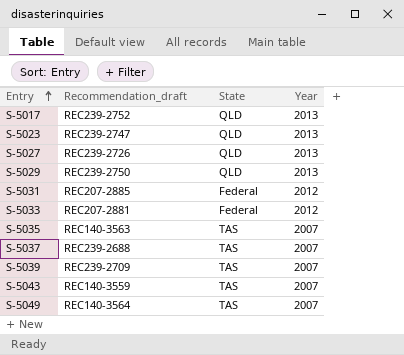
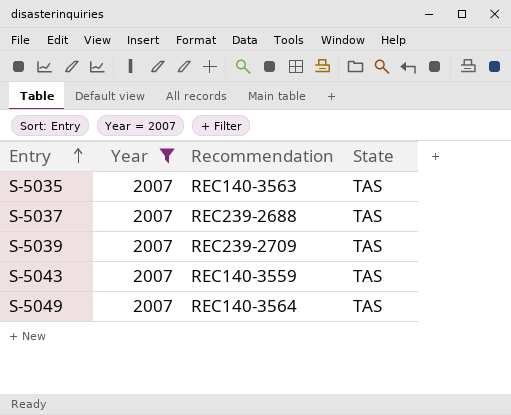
filter: none -> Year = 2007
column Year | position: 4 -> 2
column name: Recommendation_draft -> Recommendation

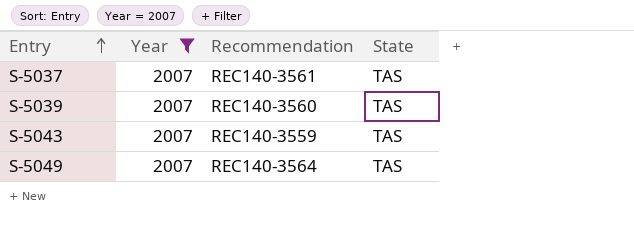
row S-5035: 2007 | REC140-3563 | TAS -> none
S-5037 | Recommendation: REC239-2688 -> REC140-3561
S-5039 | Recommendation: REC239-2709 -> REC140-3560

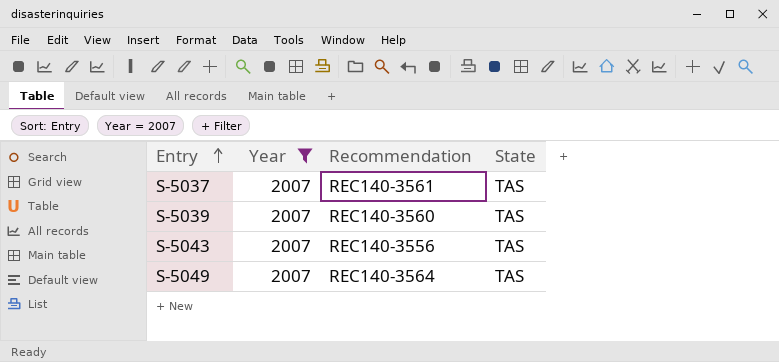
S-5043 | Recommendation: REC140-3559 -> REC140-3556

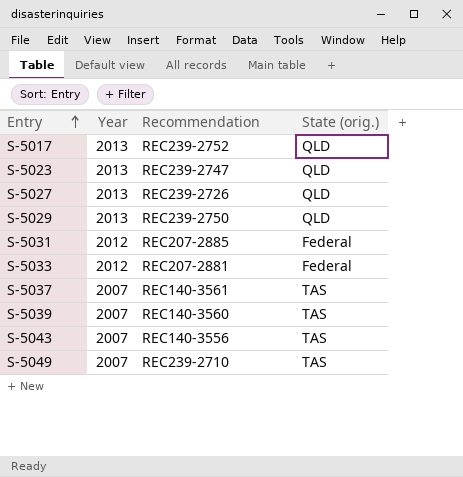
filter: Year = 2007 -> none
column name: State -> State (orig.)
S-5049 | Recommendation: REC140-3564 -> REC239-2710

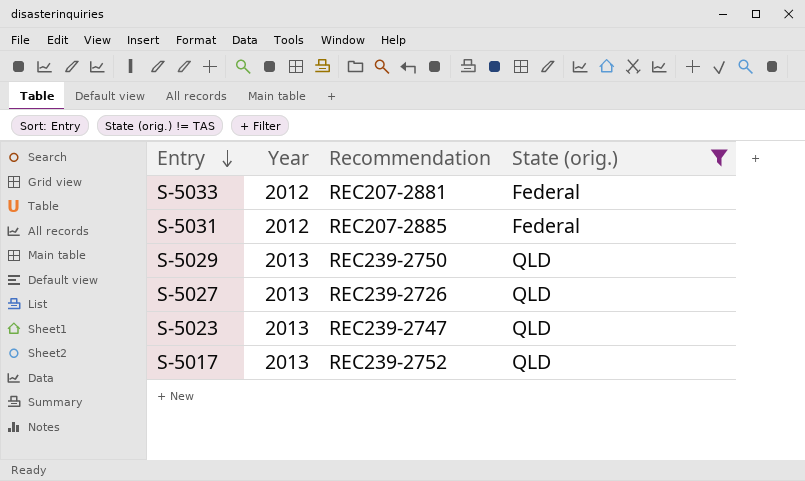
filter: none -> State (orig.) != TAS
row order: Entry ascending -> Entry descending

